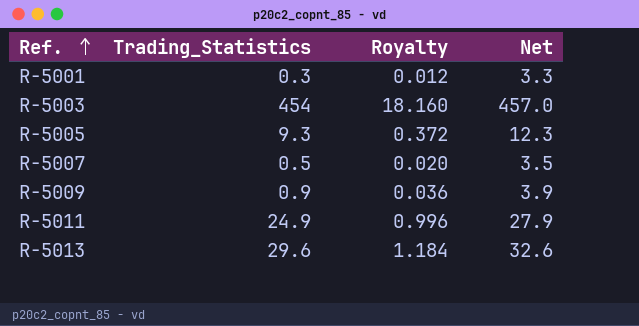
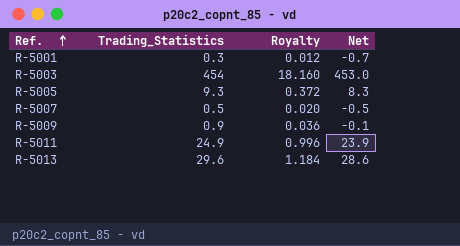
column Net | formula: [Trading_Statistics] + 3 -> [Trading_Statistics] - 1

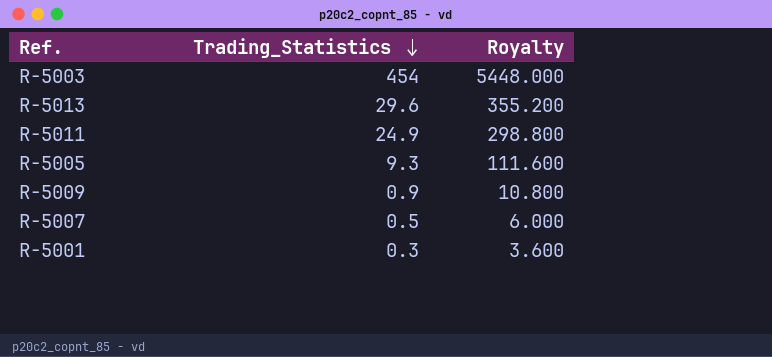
row order: Ref. ascending -> Trading_Statistics descending
column Net | formula: [Trading_Statistics] - 1 -> none
column Royalty | formula: [Trading_Statistics] * 0.04 -> [Trading_Statistics] * 12

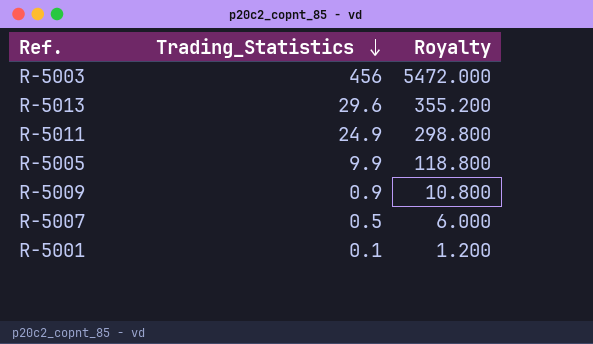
R-5003 | Trading_Statistics: 454 -> 456
R-5003 | Royalty: 5448.000 -> 5472.000
R-5005 | Trading_Statistics: 9.3 -> 9.9
R-5005 | Royalty: 111.600 -> 118.800
R-5001 | Trading_Statistics: 0.3 -> 0.1
R-5001 | Royalty: 3.600 -> 1.200

